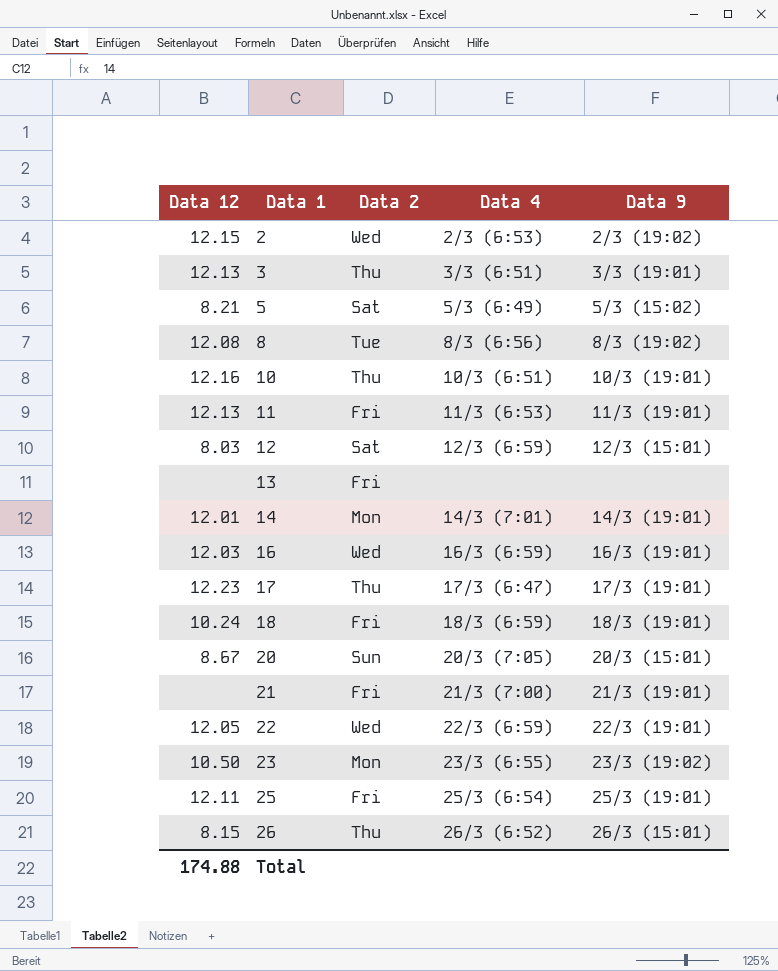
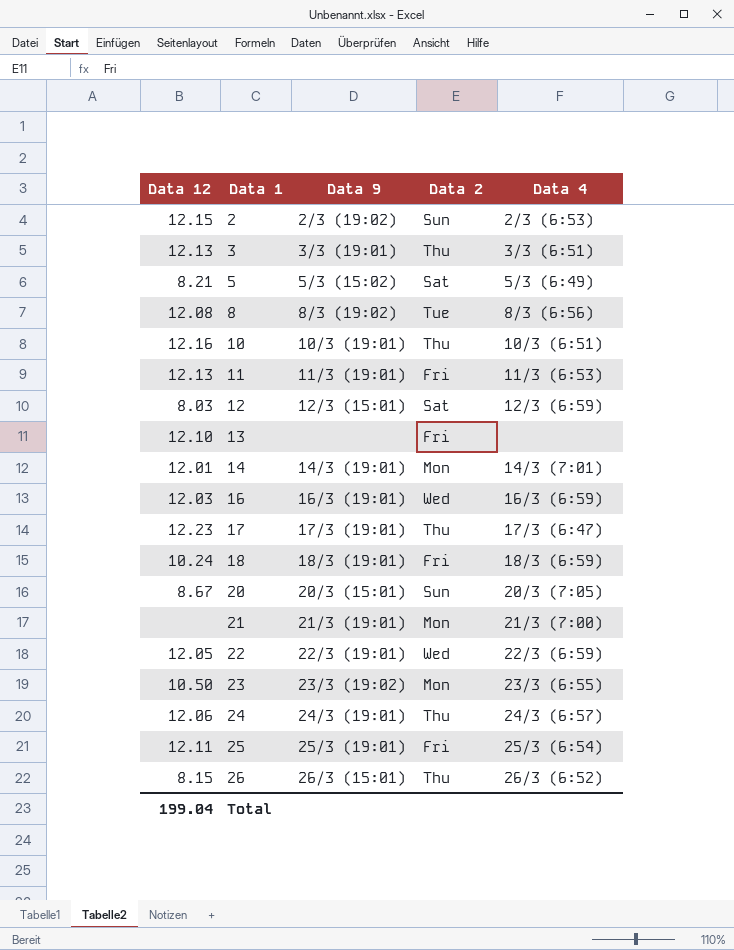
column Data 9 | position: 5 -> 3
2 | Data 2: Wed -> Sun
13 | Data 12: none -> 12.10
21 | Data 2: Fri -> Mon
row 24: none -> 12.06 | 24/3 (19:01) | Thu | 24/3 (6:57)
Total | Data 12: 174.88 -> 199.04

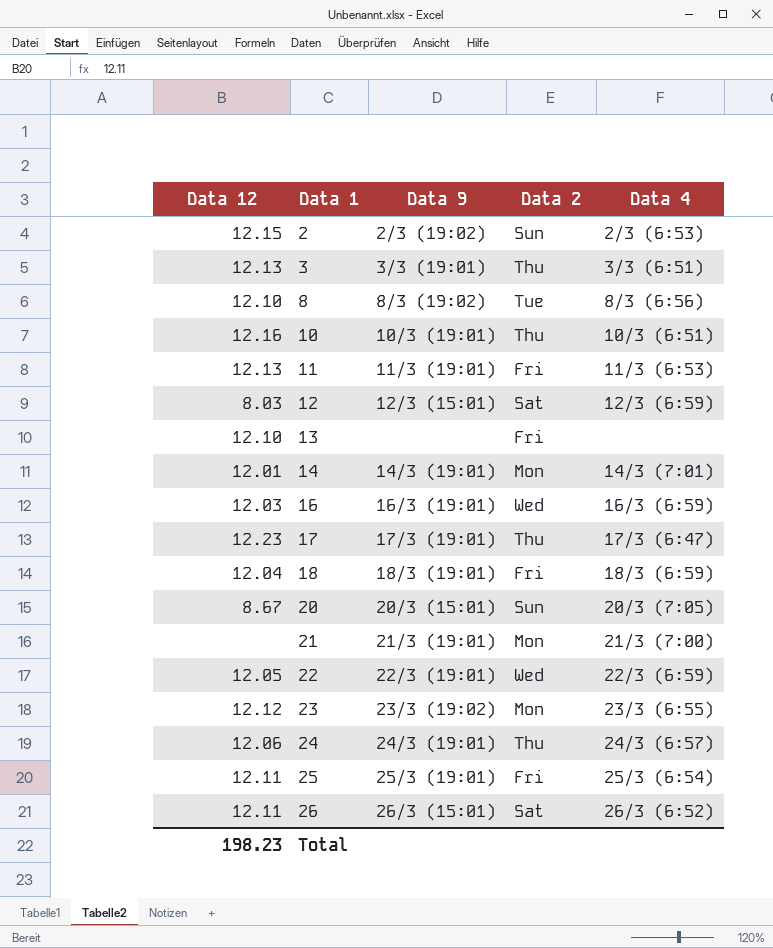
row 5: 8.21 | 5/3 (15:02) | Sat | 5/3 (6:49) -> none
8 | Data 12: 12.08 -> 12.10
18 | Data 12: 10.24 -> 12.04
23 | Data 12: 10.50 -> 12.12
26 | Data 12: 8.15 -> 12.11
26 | Data 2: Thu -> Sat
Total | Data 12: 199.04 -> 198.23

